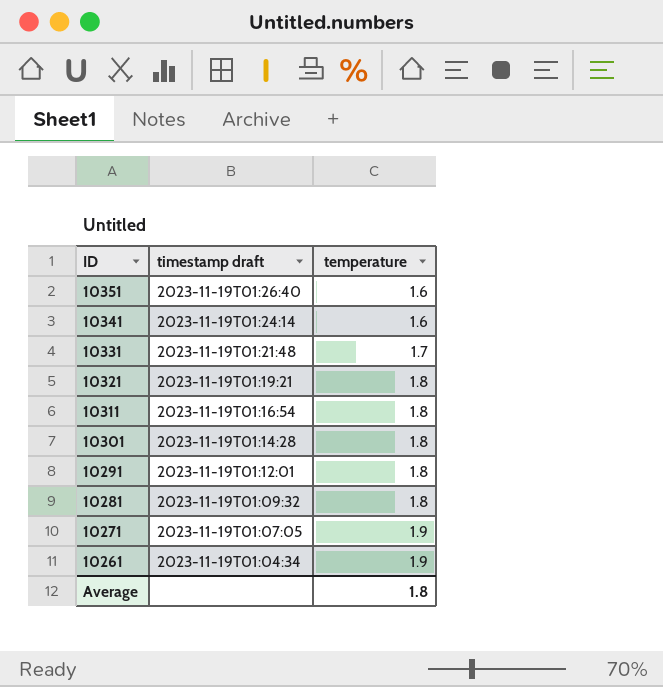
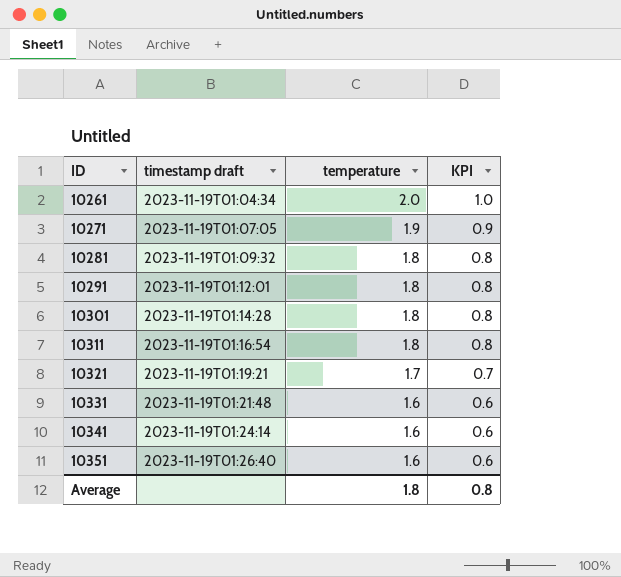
row order: ID descending -> ID ascending
column KPI | formula: none -> [temperature] - 1
10261 | temperature: 1.9 -> 2.0
10321 | temperature: 1.8 -> 1.7
10331 | temperature: 1.7 -> 1.6

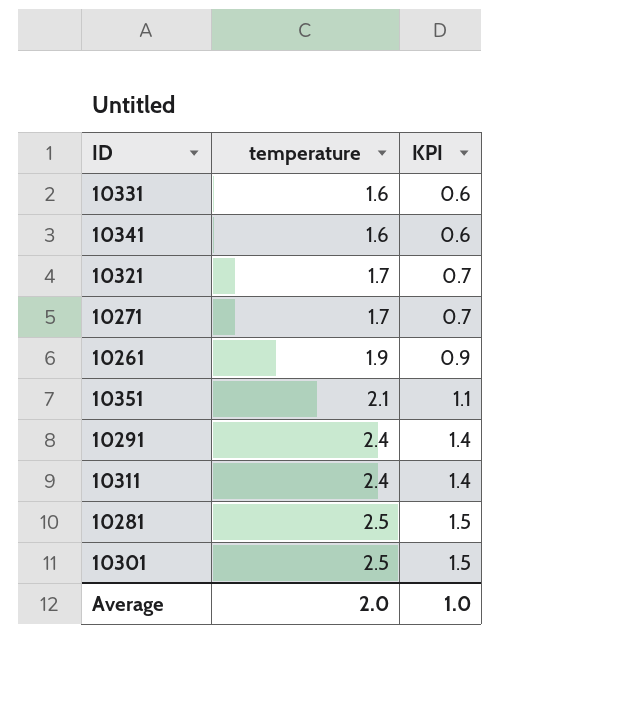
row order: ID ascending -> temperature ascending
column timestamp draft | position: 2 -> none
10271 | temperature: 1.9 -> 1.7
10271 | KPI: 0.9 -> 0.7
10261 | temperature: 2.0 -> 1.9
10261 | KPI: 1.0 -> 0.9
10351 | temperature: 1.6 -> 2.1
10351 | KPI: 0.6 -> 1.1
10291 | temperature: 1.8 -> 2.4
10291 | KPI: 0.8 -> 1.4
10311 | temperature: 1.8 -> 2.4
10311 | KPI: 0.8 -> 1.4
10281 | temperature: 1.8 -> 2.5
10281 | KPI: 0.8 -> 1.5
10301 | temperature: 1.8 -> 2.5
10301 | KPI: 0.8 -> 1.5
Average | temperature: 1.8 -> 2.0
Average | KPI: 0.8 -> 1.0

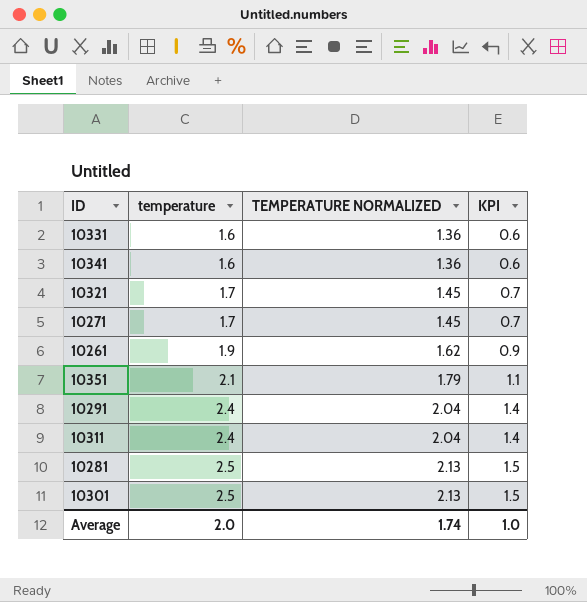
column TEMPERATURE NORMALIZED | formula: none -> [temperature] * 0.85

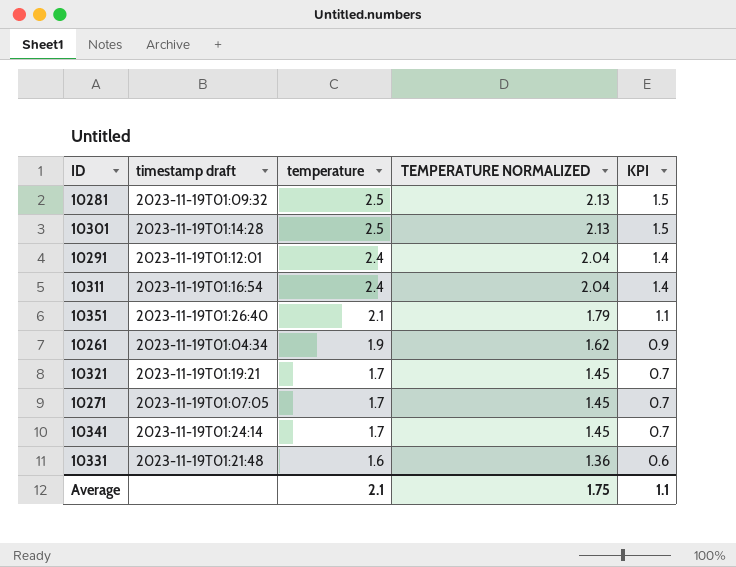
row order: temperature ascending -> temperature descending
column timestamp draft | position: none -> 2
10341 | temperature: 1.6 -> 1.7
10341 | TEMPERATURE NORMALIZED: 1.36 -> 1.45
10341 | KPI: 0.6 -> 0.7
Average | temperature: 2.0 -> 2.1
Average | TEMPERATURE NORMALIZED: 1.74 -> 1.75
Average | KPI: 1.0 -> 1.1

